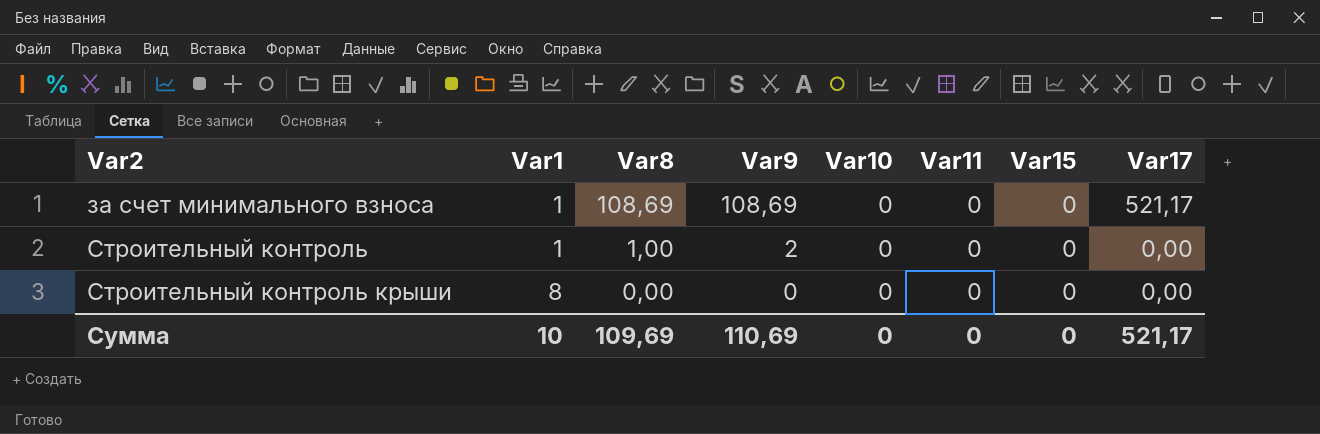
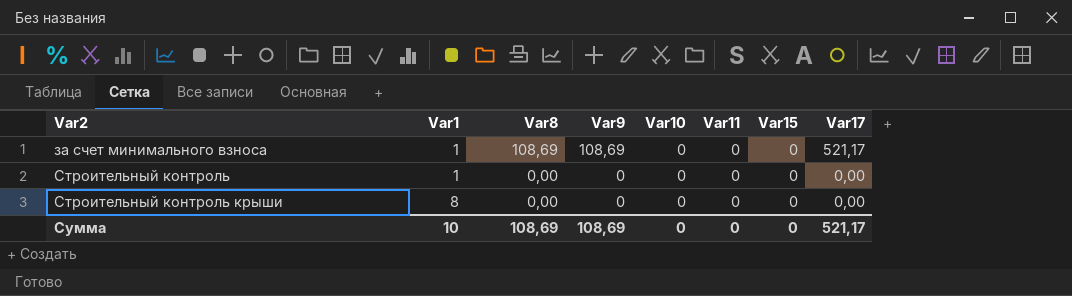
Строительный контроль | Var8: 1,00 -> 0,00
Строительный контроль | Var9: 2 -> 0
Сумма | Var8: 109,69 -> 108,69
Сумма | Var9: 110,69 -> 108,69

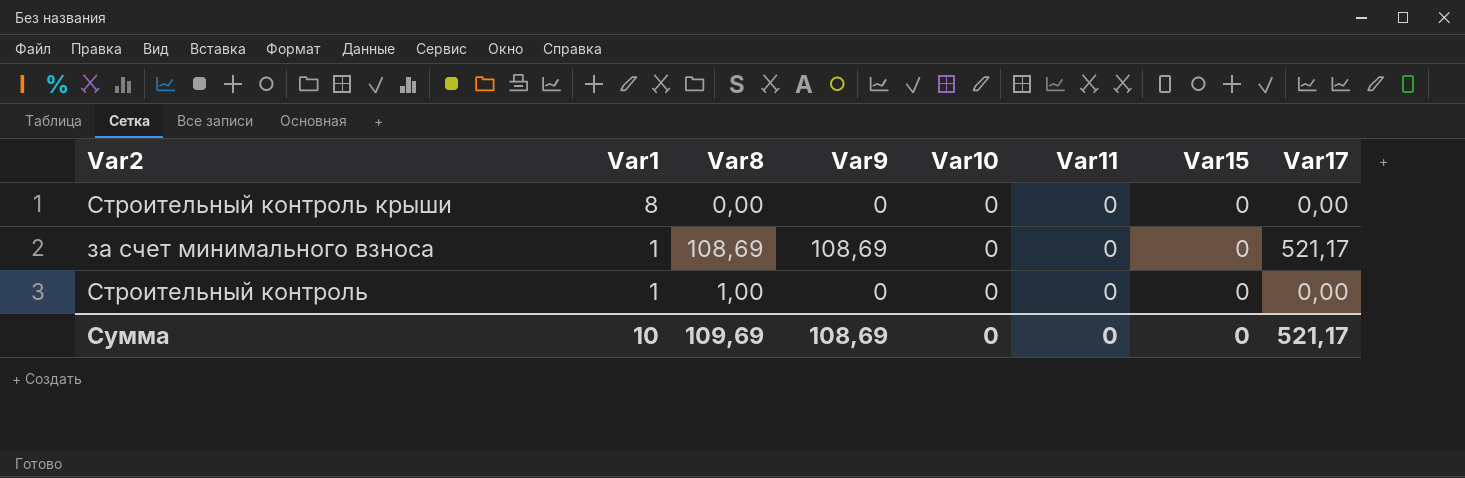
row order: Var2 ascending -> Var1 descending
Строительный контроль | Var8: 0,00 -> 1,00
Сумма | Var8: 108,69 -> 109,69

